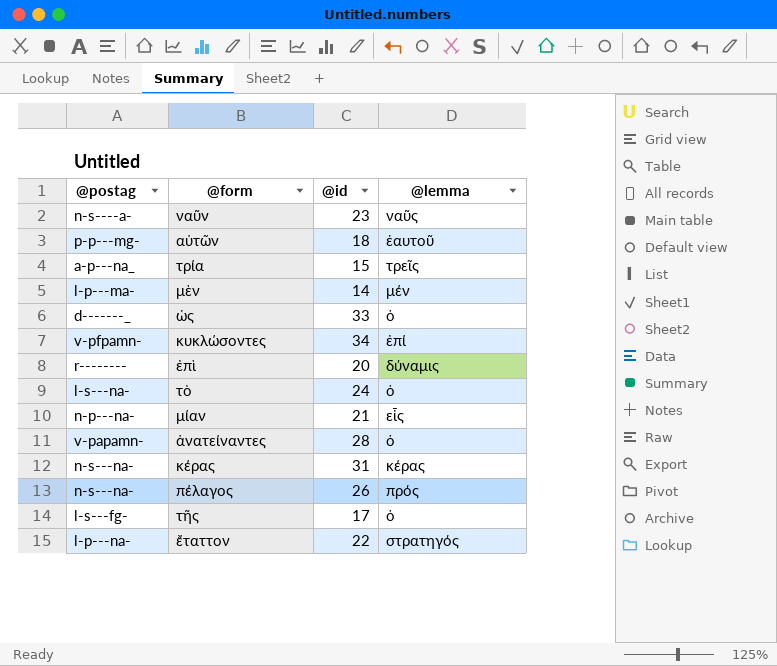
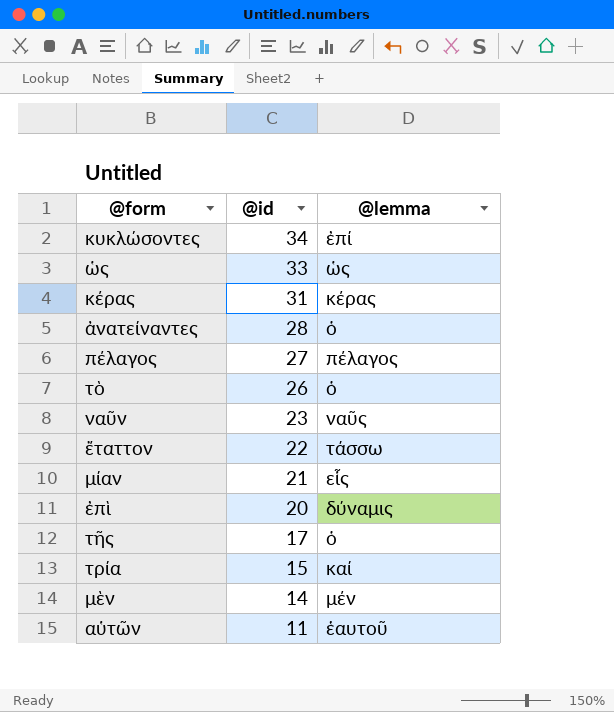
row order: none -> @id descending
column @postag | position: 1 -> none
ὡς | @lemma: ὁ -> ὡς
πέλαγος | @id: 26 -> 27
πέλαγος | @lemma: πρός -> πέλαγος
τὸ | @id: 24 -> 26
ἔταττον | @lemma: στρατηγός -> τάσσω
τρία | @lemma: τρεῖς -> καί
αὑτῶν | @id: 18 -> 11

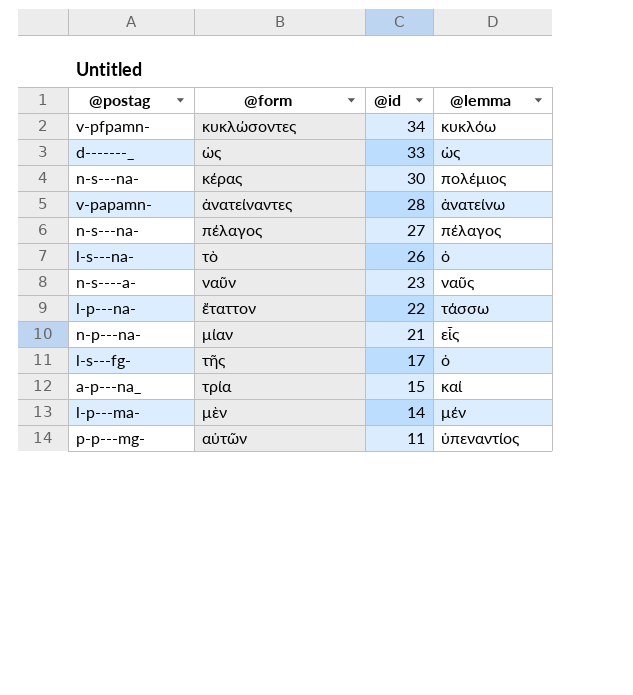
column @postag | position: none -> 1
row ἐπὶ: 20 | δύναμις -> none
κυκλώσοντες | @lemma: ἐπί -> κυκλόω
κέρας | @id: 31 -> 30
κέρας | @lemma: κέρας -> πολέμιος
ἀνατείναντες | @lemma: ὁ -> ἀνατείνω
αὑτῶν | @lemma: ἑαυτοῦ -> ὑπεναντίος

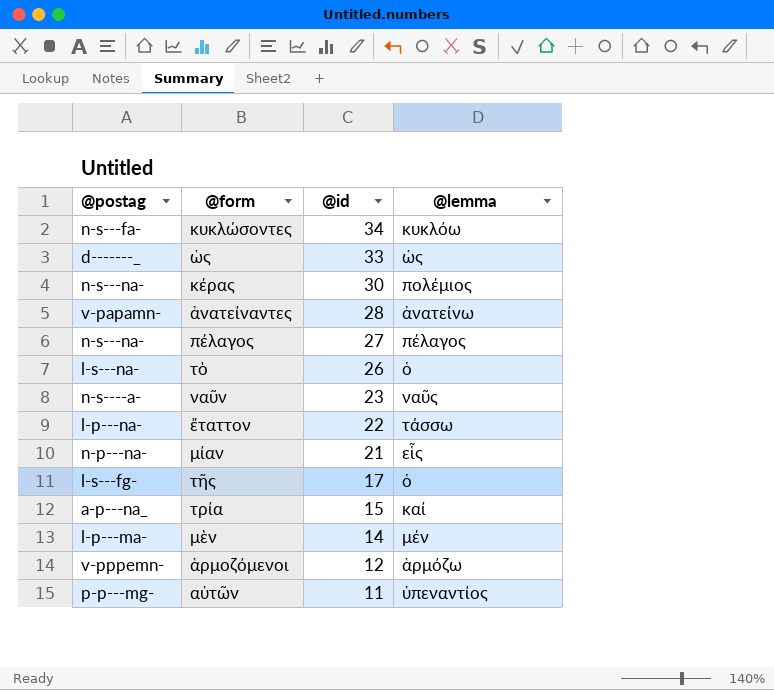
κυκλώσοντες | @postag: v-pfpamn- -> n-s---fa-
row ἁρμοζόμενοι: none -> v-pppemn- | 12 | ἁρμόζω

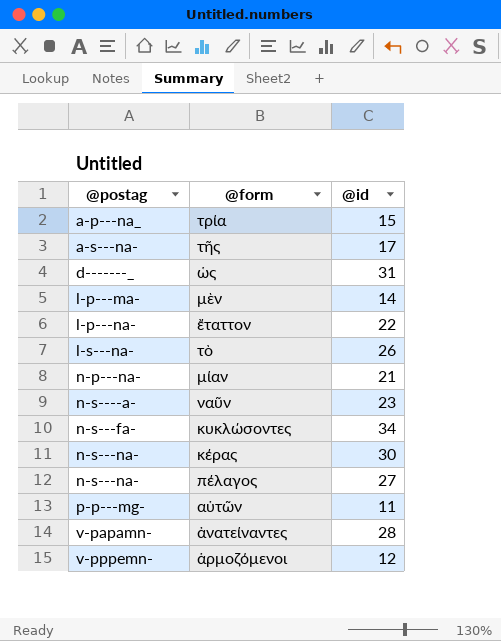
row order: @id descending -> @postag ascending
column @lemma | position: 4 -> none
τῆς | @postag: l-s---fg- -> a-s---na-
ὡς | @id: 33 -> 31

